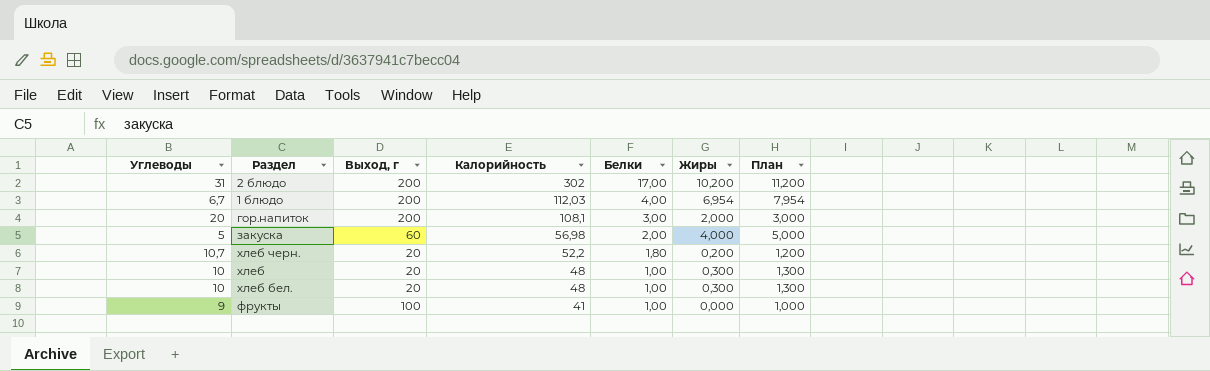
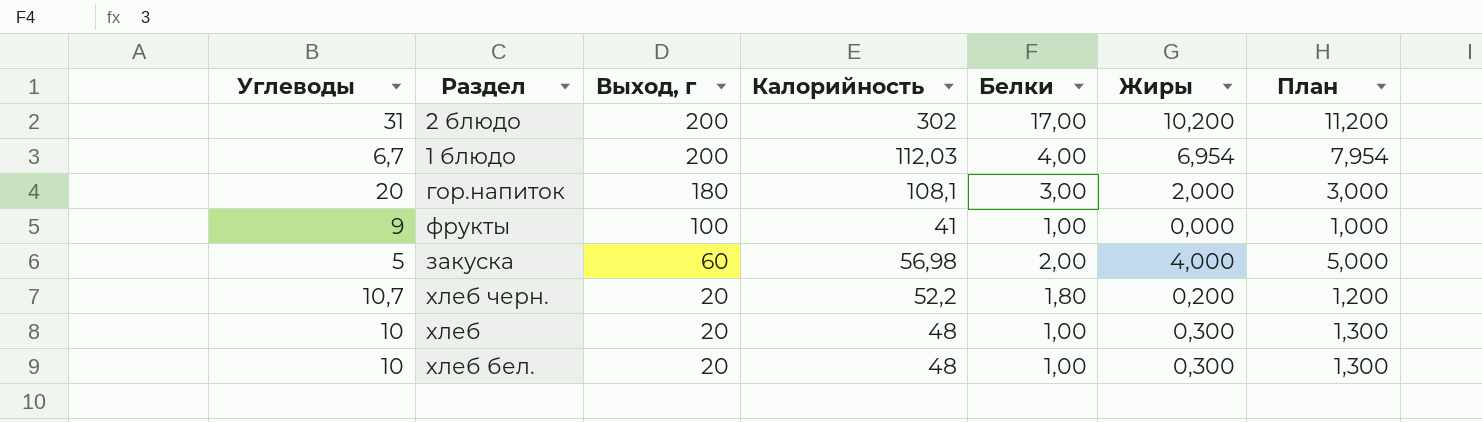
row order: Калорийность descending -> Выход, г descending
гор.напиток | Выход, г: 200 -> 180

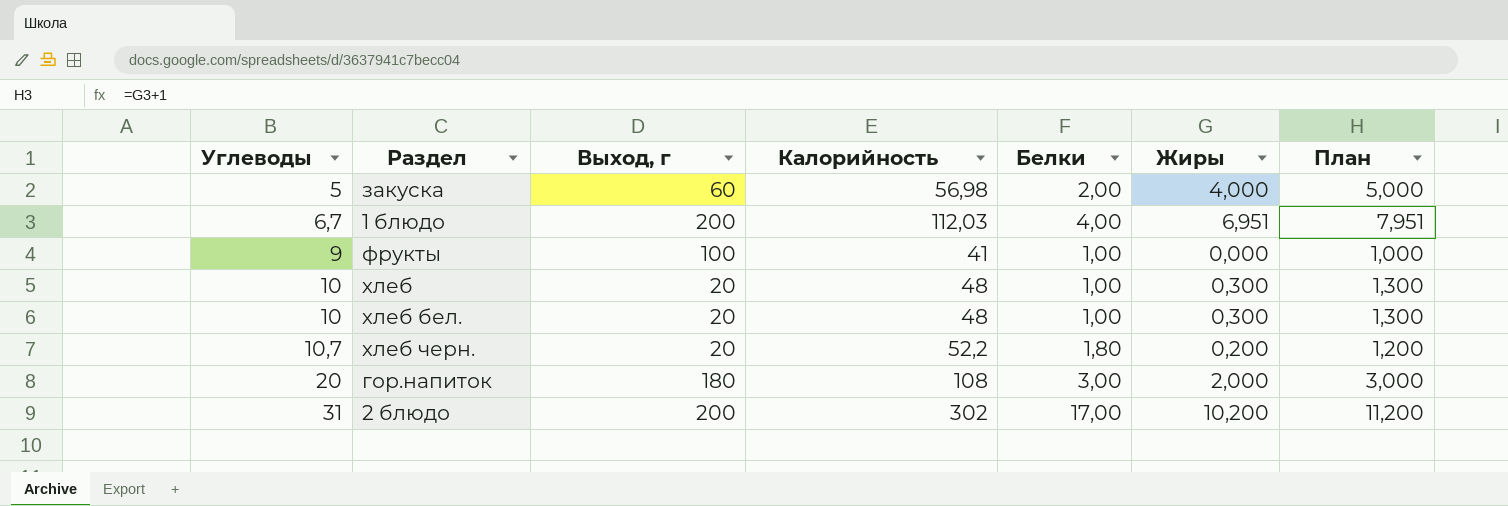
row order: Выход, г descending -> Углеводы ascending
1 блюдо | Жиры: 6,954 -> 6,951
1 блюдо | План: 7,954 -> 7,951
гор.напиток | Калорийность: 108,1 -> 108

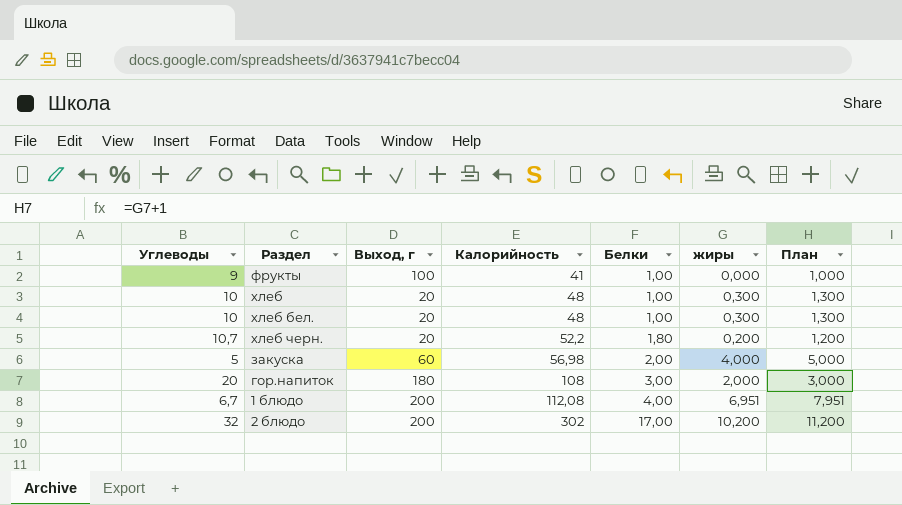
row order: Углеводы ascending -> Калорийность ascending
column name: Жиры -> жиры
1 блюдо | Калорийность: 112,03 -> 112,08
2 блюдо | Углеводы: 31 -> 32

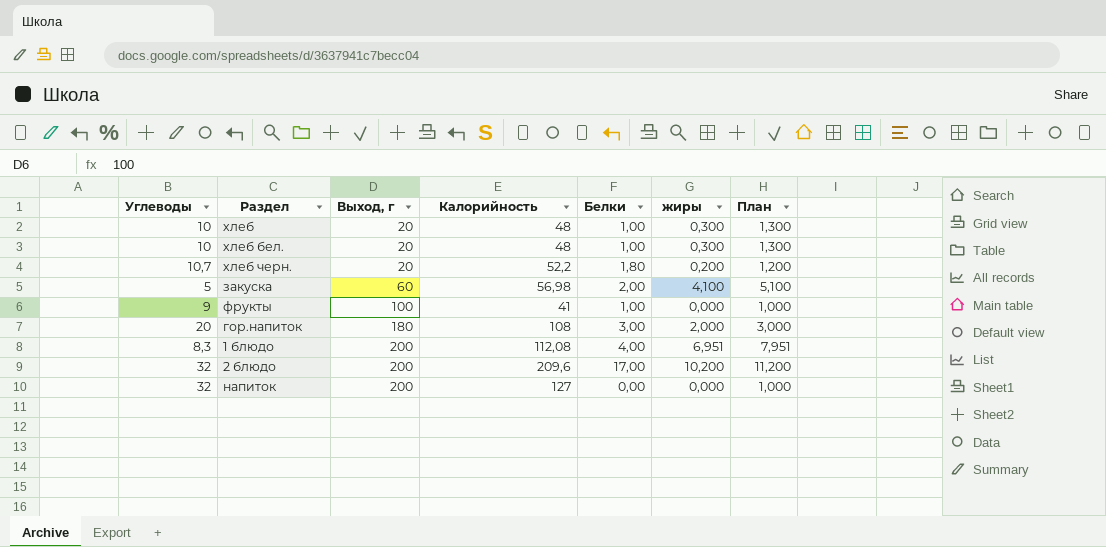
row order: Калорийность ascending -> Выход, г ascending
закуска | жиры: 4,000 -> 4,100
закуска | План: 5,000 -> 5,100
1 блюдо | Углеводы: 6,7 -> 8,3
2 блюдо | Калорийность: 302 -> 209,6
row напиток: none -> 32 | 200 | 127 | 0,00 | 0,000 | 1,000

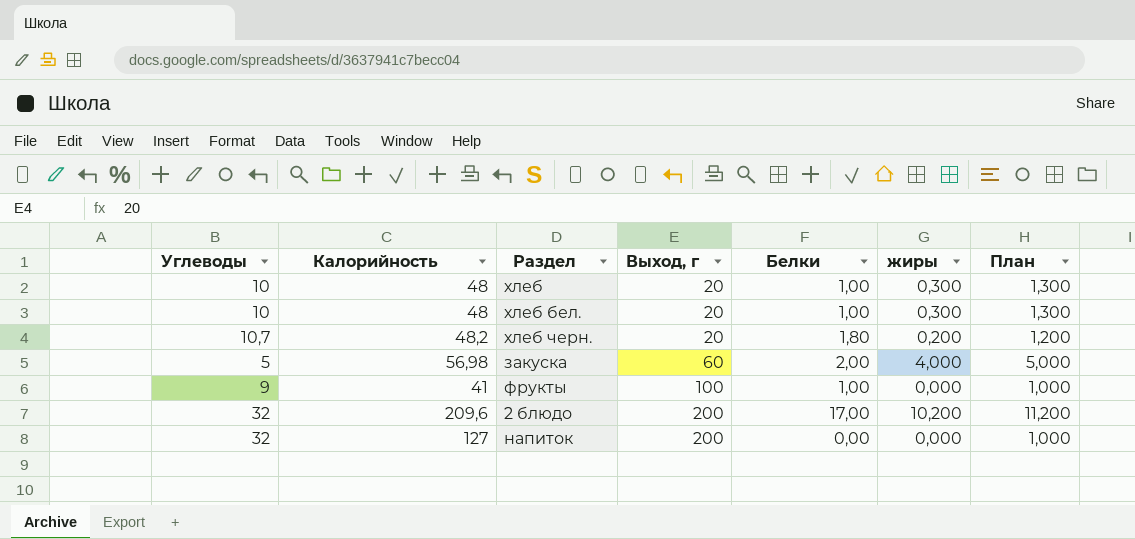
column Калорийность | position: 4 -> 2
row гор.напиток: 20 | 180 | 108 | 3,00 | 2,000 | 3,000 -> none
row 1 блюдо: 8,3 | 200 | 112,08 | 4,00 | 6,951 | 7,951 -> none
хлеб черн. | Калорийность: 52,2 -> 48,2
закуска | жиры: 4,100 -> 4,000
закуска | План: 5,100 -> 5,000

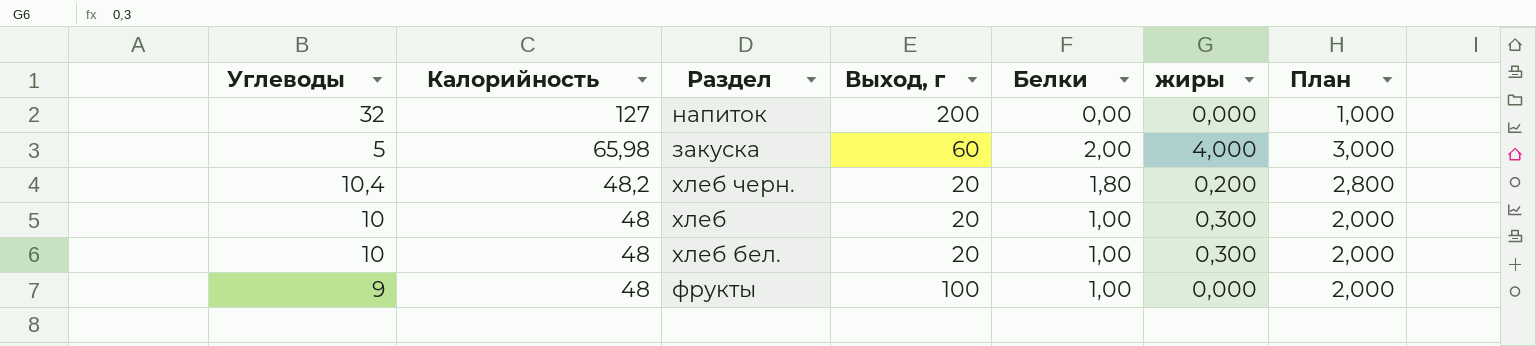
row order: Выход, г ascending -> Калорийность descending
column План | formula: [жиры] + 1 -> [Белки] + 1
row 2 блюдо: 32 | 209,6 | 200 | 17,00 | 10,200 | 11,200 -> none
закуска | Калорийность: 56,98 -> 65,98
хлеб черн. | Углеводы: 10,7 -> 10,4
фрукты | Калорийность: 41 -> 48

